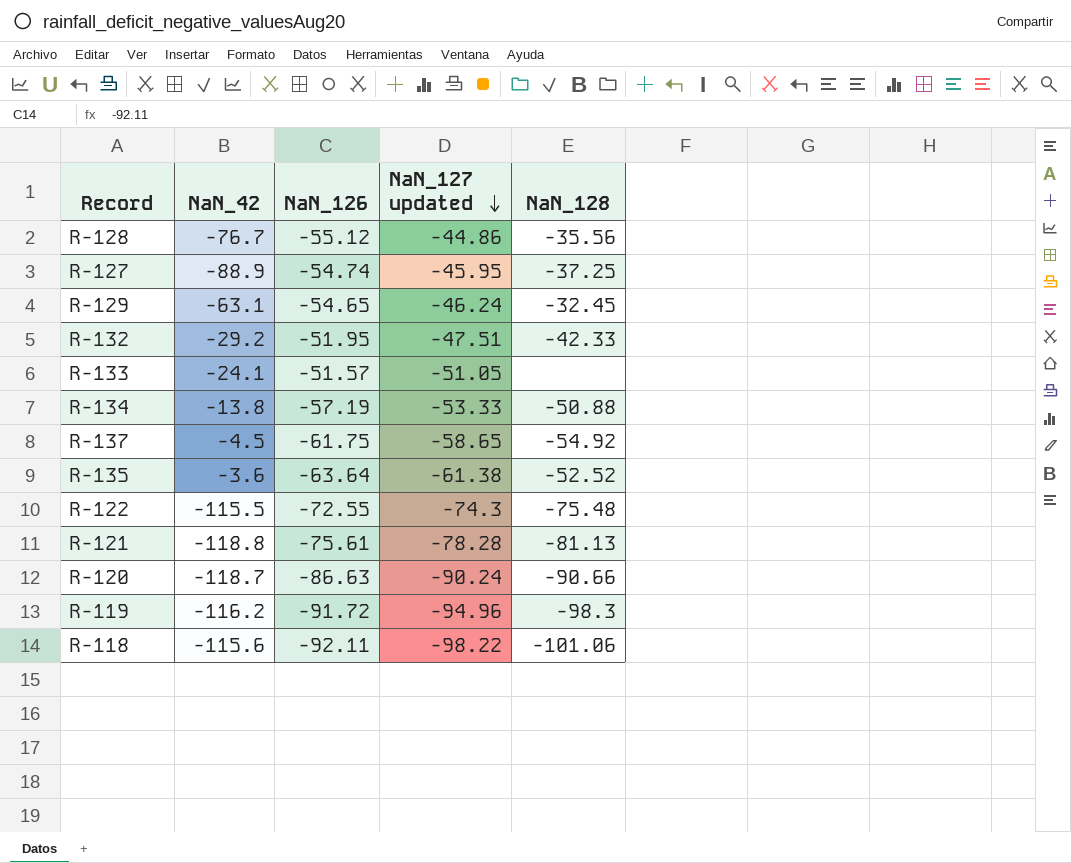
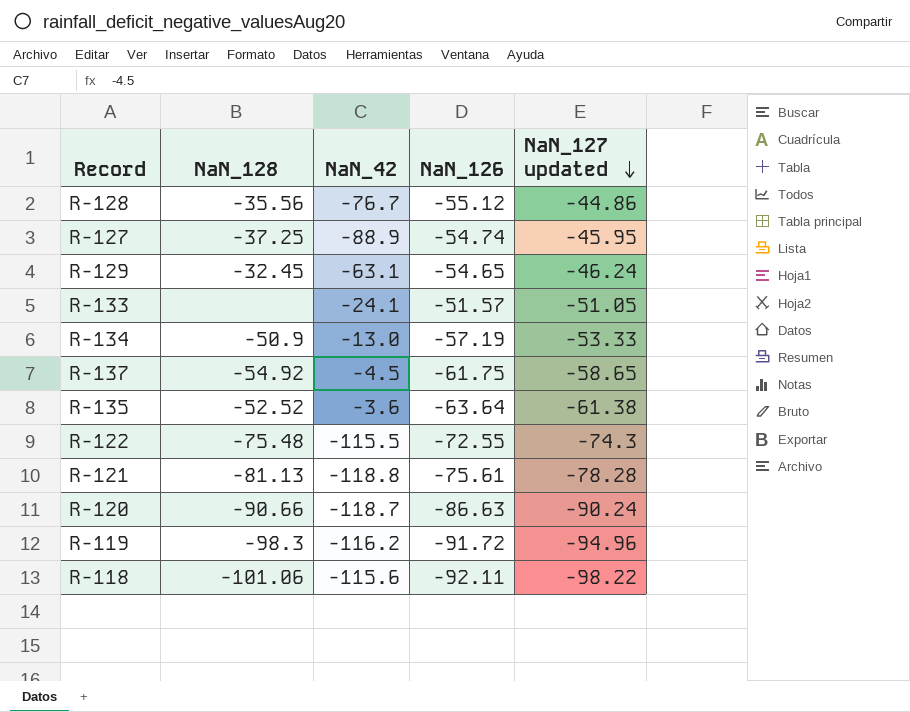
column NaN_128 | position: 5 -> 2
row R-132: -29.2 | -51.95 | -47.51 | -42.33 -> none
R-134 | NaN_128: -50.88 -> -50.9
R-134 | NaN_42: -13.8 -> -13.0

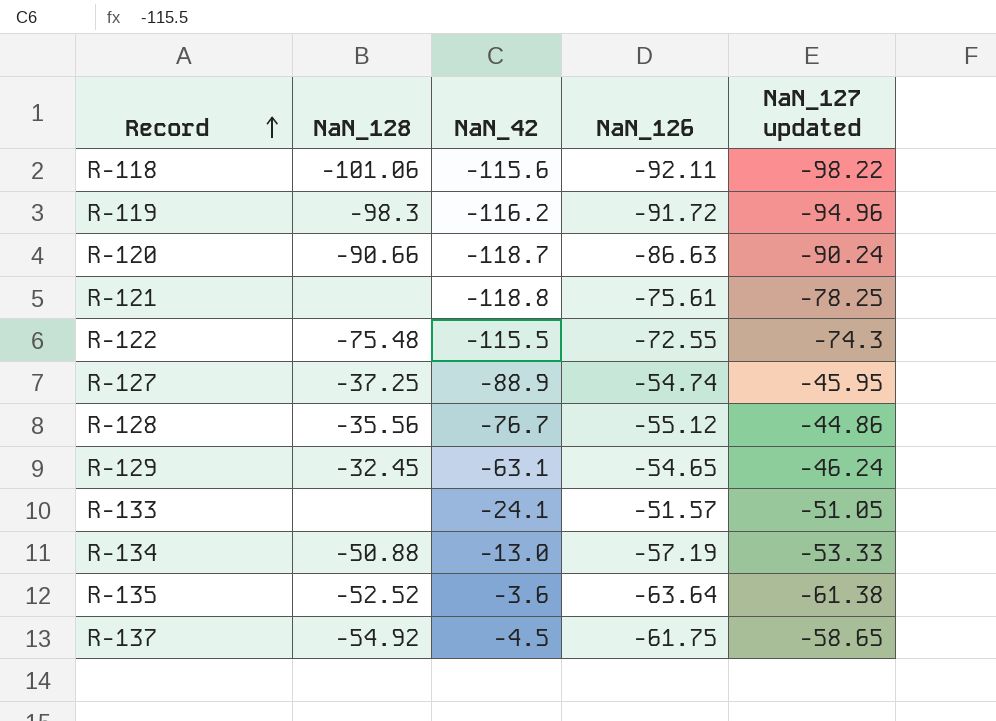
row order: NaN_127 updated descending -> Record ascending
R-121 | NaN_128: -81.13 -> none
R-121 | NaN_127 updated: -78.28 -> -78.25
R-134 | NaN_128: -50.9 -> -50.88

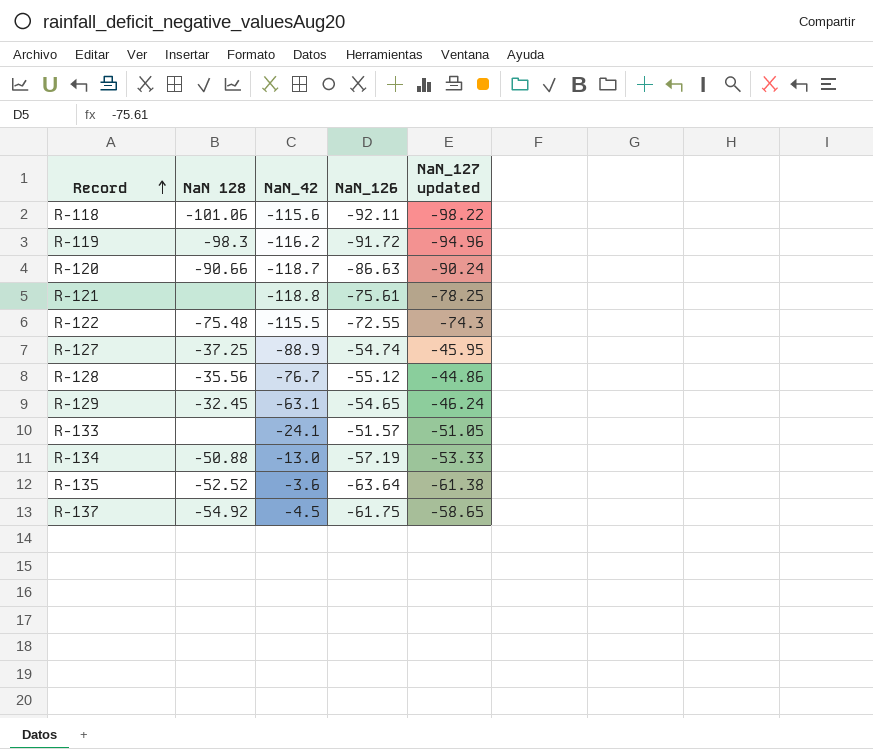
column name: NaN_128 -> NaN 128

